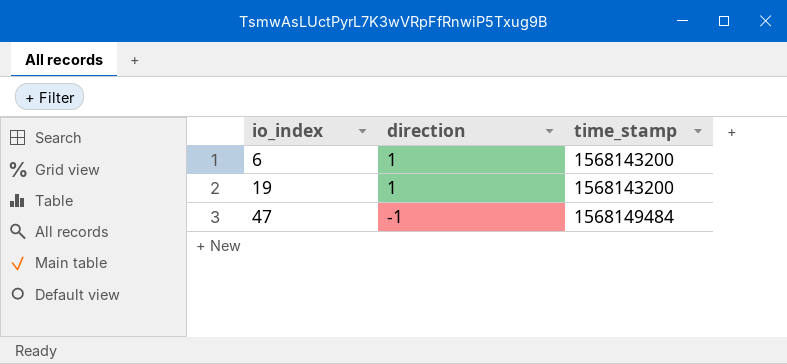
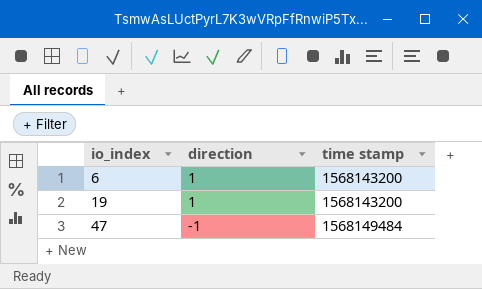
column name: time_stamp -> time stamp

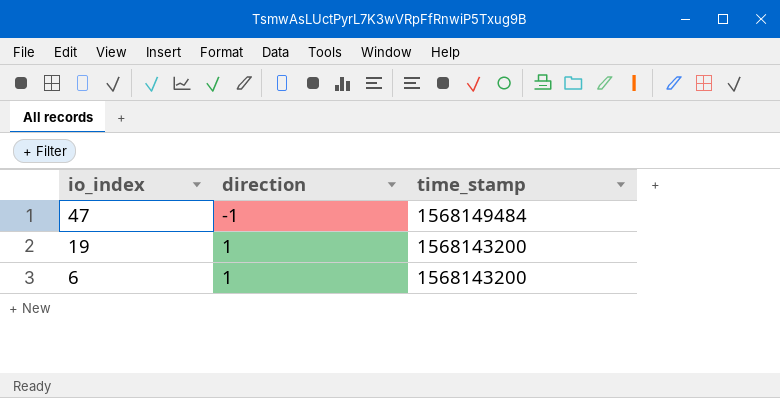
row order: io_index ascending -> io_index descending
column name: time stamp -> time_stamp

